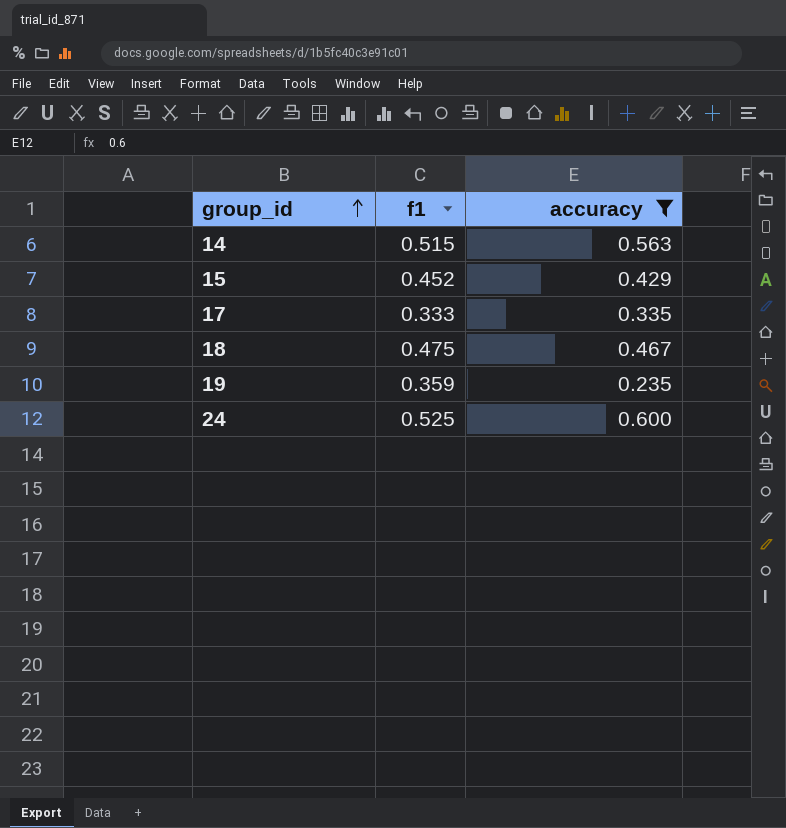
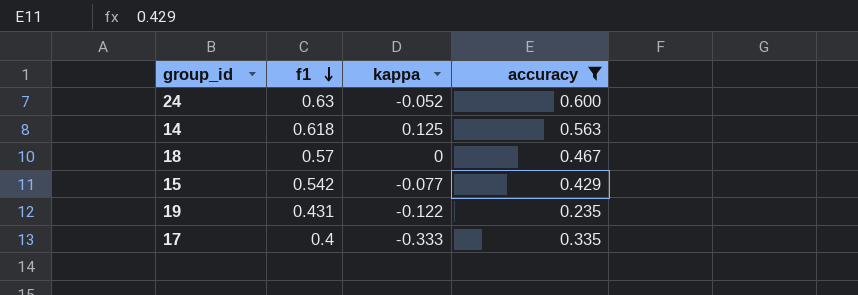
row order: group_id ascending -> f1 descending
column kappa | position: none -> 3
24 | f1: 0.525 -> 0.63
14 | f1: 0.515 -> 0.618
18 | f1: 0.475 -> 0.57
15 | f1: 0.452 -> 0.542
19 | f1: 0.359 -> 0.431
17 | f1: 0.333 -> 0.4

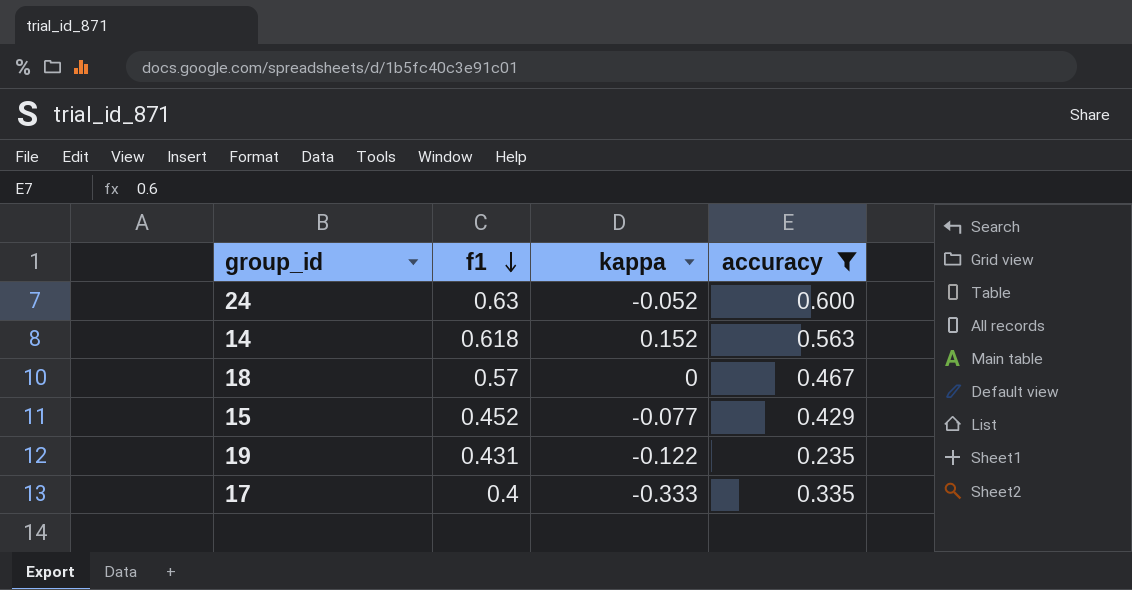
14 | kappa: 0.125 -> 0.152
15 | f1: 0.542 -> 0.452

